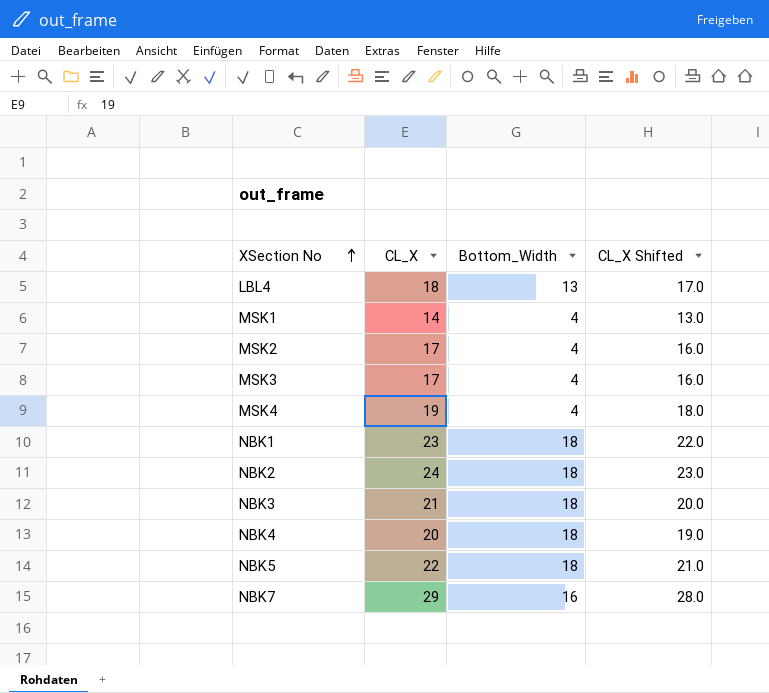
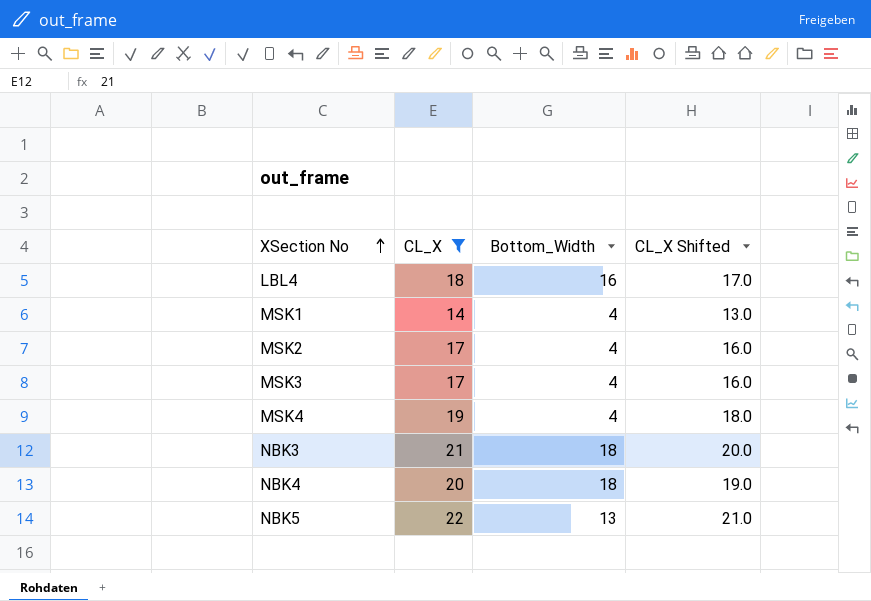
filter: none -> CL_X <= 22
LBL4 | Bottom_Width: 13 -> 16
NBK5 | Bottom_Width: 18 -> 13

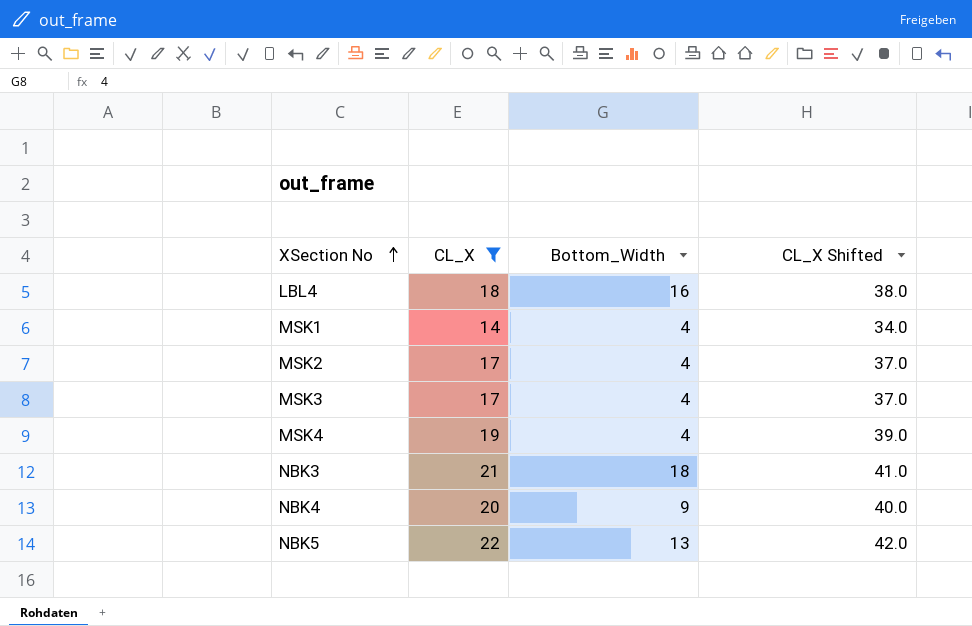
column CL_X Shifted | formula: [CL_X] - 1 -> [CL_X] + 20
NBK4 | Bottom_Width: 18 -> 9

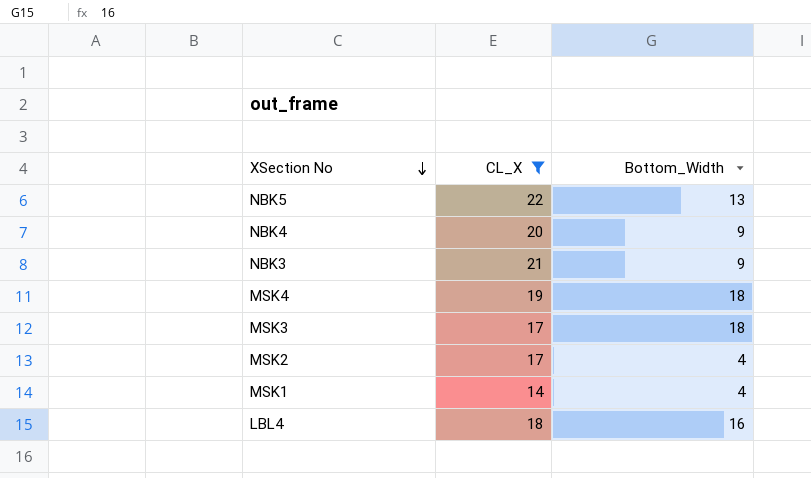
row order: XSection No ascending -> XSection No descending
column CL_X Shifted | formula: [CL_X] + 20 -> none
NBK3 | Bottom_Width: 18 -> 9
MSK4 | Bottom_Width: 4 -> 18
MSK3 | Bottom_Width: 4 -> 18

